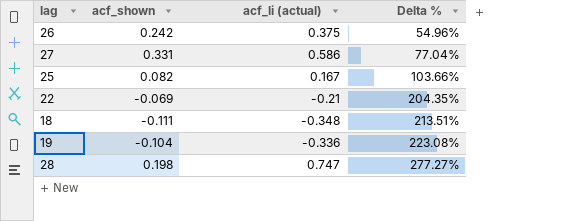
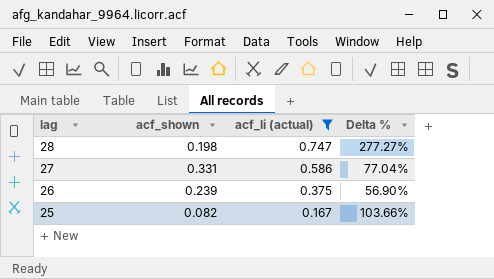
filter: none -> acf_li (actual) >= 0.167
row order: Delta % ascending -> lag descending
26 | acf_shown: 0.242 -> 0.239
26 | Delta %: 54.96% -> 56.90%

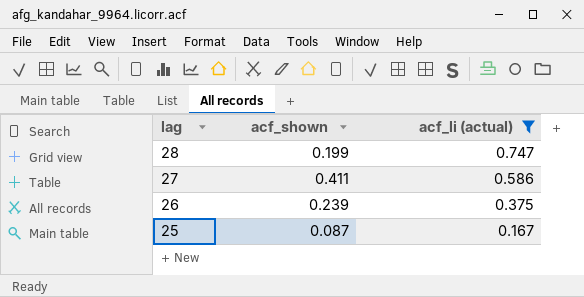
column Delta % | formula: ([acf_li (actual)] - [acf_shown]) / [acf_shown] -> none
28 | acf_shown: 0.198 -> 0.199
27 | acf_shown: 0.331 -> 0.411
25 | acf_shown: 0.082 -> 0.087

